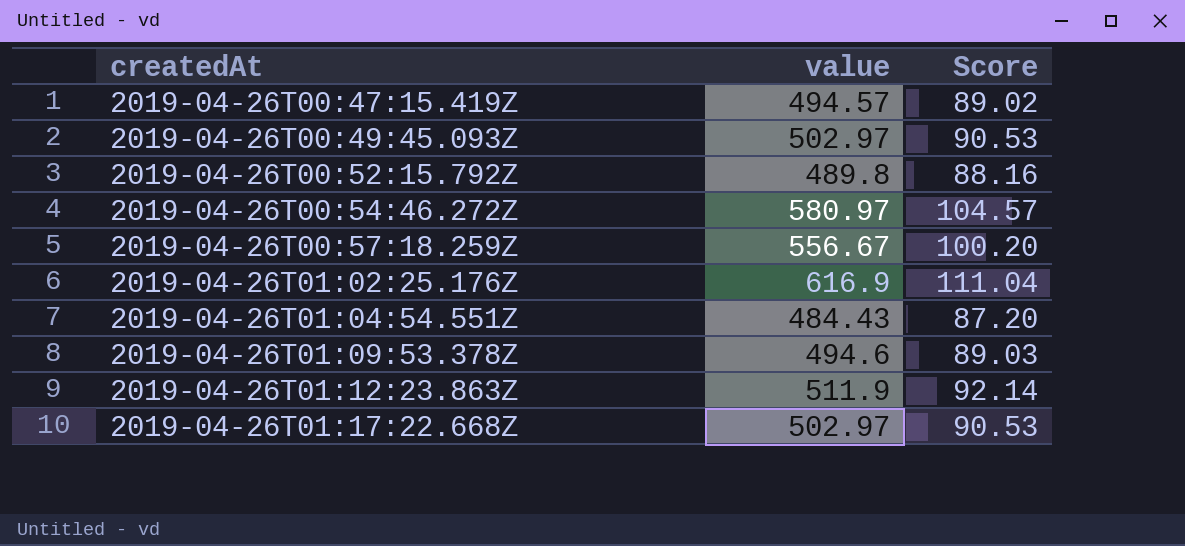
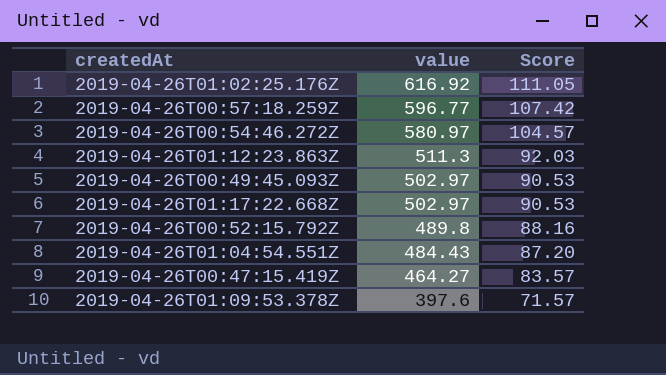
row order: createdAt ascending -> value descending
2019-04-26T01:02:25.176Z | value: 616.9 -> 616.92
2019-04-26T01:02:25.176Z | Score: 111.04 -> 111.05
2019-04-26T00:57:18.259Z | value: 556.67 -> 596.77
2019-04-26T00:57:18.259Z | Score: 100.20 -> 107.42
2019-04-26T01:12:23.863Z | value: 511.9 -> 511.3
2019-04-26T01:12:23.863Z | Score: 92.14 -> 92.03
2019-04-26T00:47:15.419Z | value: 494.57 -> 464.27
2019-04-26T00:47:15.419Z | Score: 89.02 -> 83.57
2019-04-26T01:09:53.378Z | value: 494.6 -> 397.6
2019-04-26T01:09:53.378Z | Score: 89.03 -> 71.57

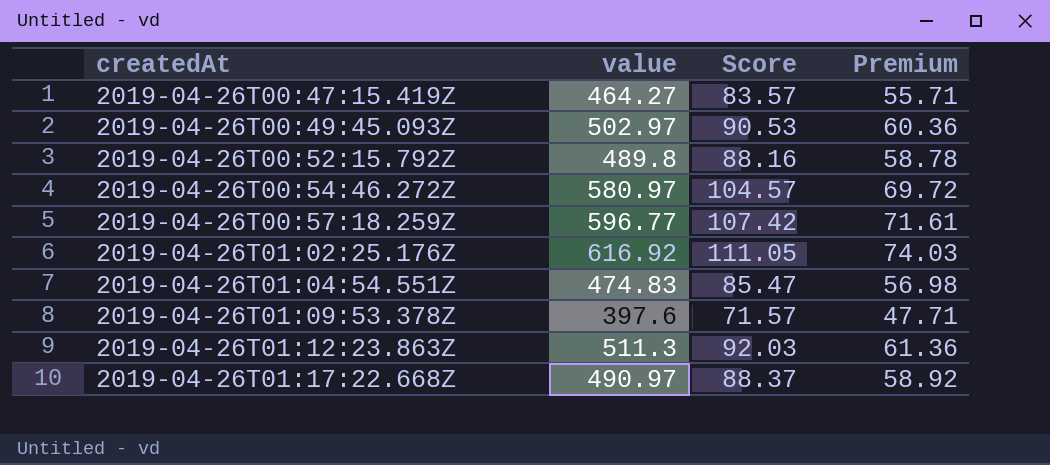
row order: value descending -> createdAt ascending
column Premium | formula: none -> [value] * 0.12
2019-04-26T01:04:54.551Z | value: 484.43 -> 474.83
2019-04-26T01:04:54.551Z | Score: 87.20 -> 85.47
2019-04-26T01:17:22.668Z | value: 502.97 -> 490.97
2019-04-26T01:17:22.668Z | Score: 90.53 -> 88.37

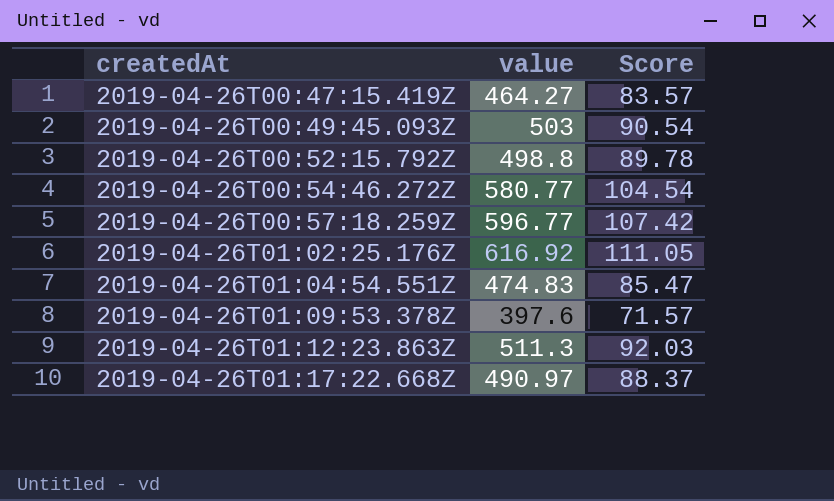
column Premium | formula: [value] * 0.12 -> none
2019-04-26T00:49:45.093Z | value: 502.97 -> 503
2019-04-26T00:49:45.093Z | Score: 90.53 -> 90.54
2019-04-26T00:52:15.792Z | value: 489.8 -> 498.8
2019-04-26T00:52:15.792Z | Score: 88.16 -> 89.78
2019-04-26T00:54:46.272Z | value: 580.97 -> 580.77
2019-04-26T00:54:46.272Z | Score: 104.57 -> 104.54

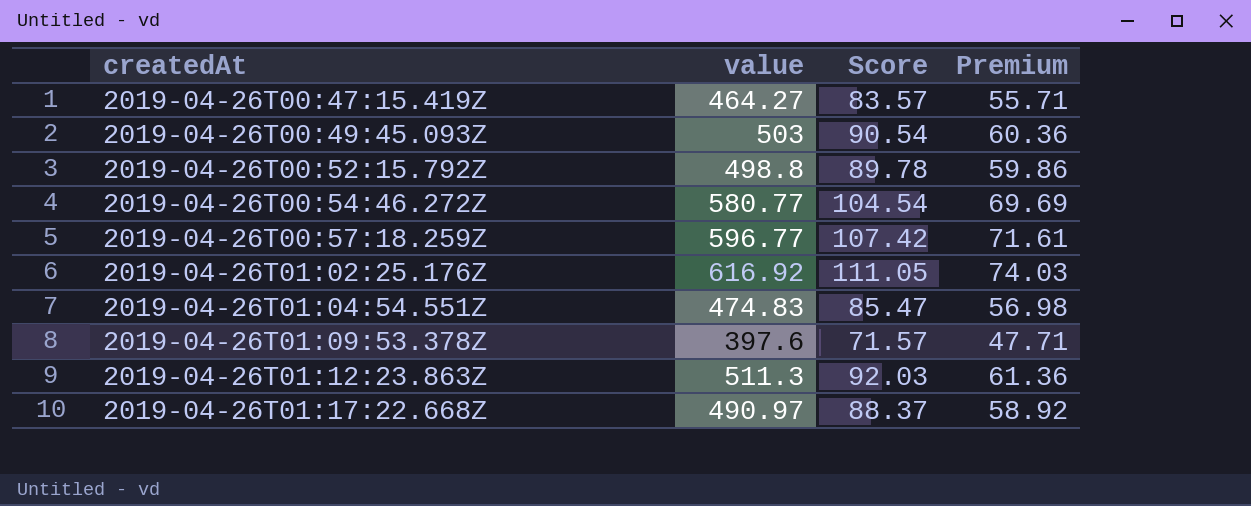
column Premium | formula: none -> [value] * 0.12

